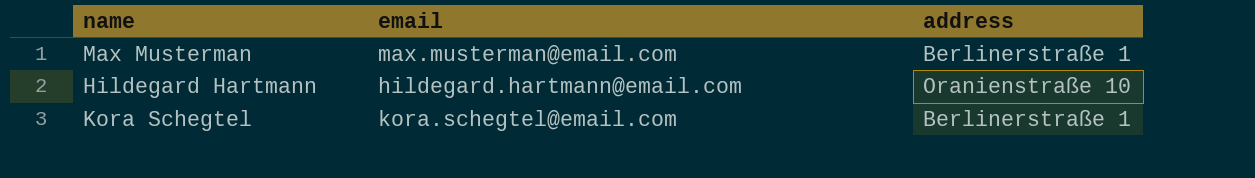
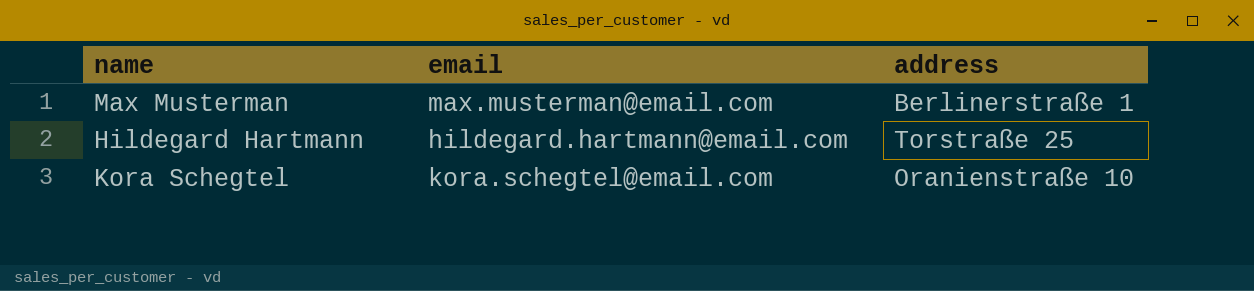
Hildegard Hartmann | address: Oranienstraße 10 -> Torstraße 25
Kora Schegtel | address: Berlinerstraße 1 -> Oranienstraße 10

